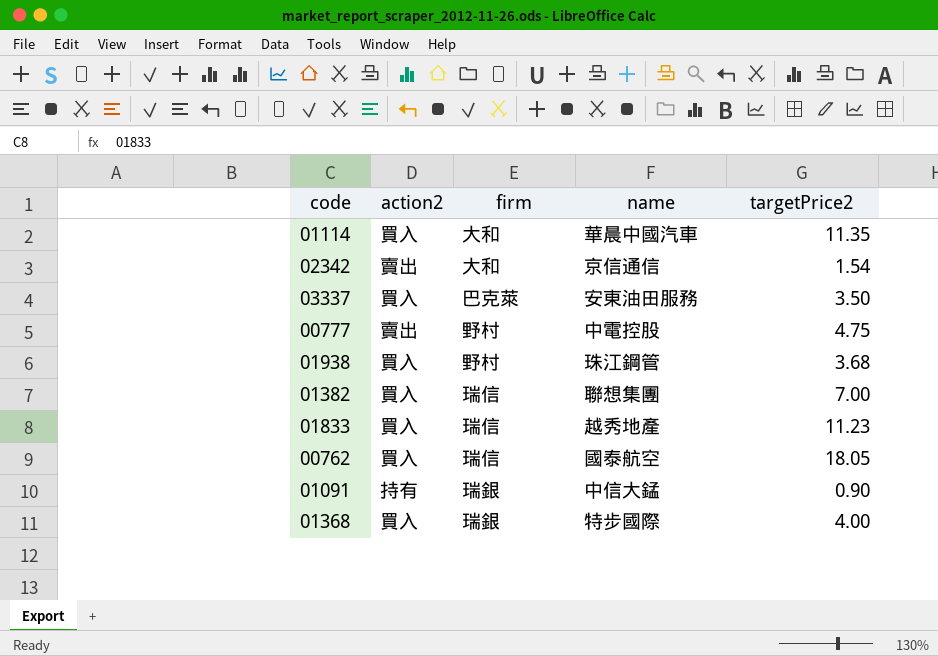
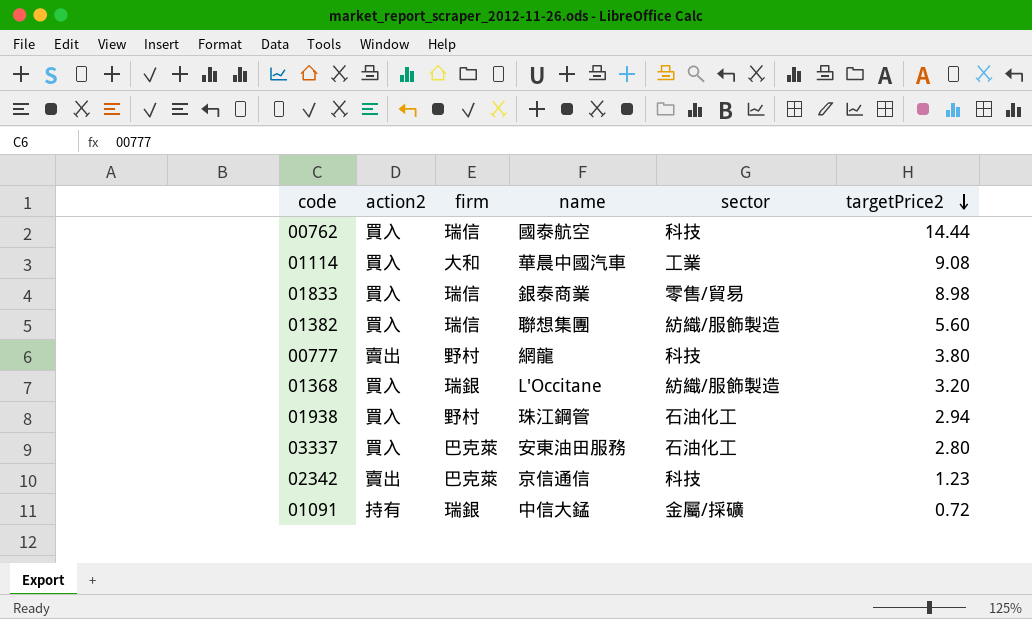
row order: none -> targetPrice2 descending
column sector | position: none -> 5
00762 | targetPrice2: 18.05 -> 14.44
01114 | targetPrice2: 11.35 -> 9.08
01833 | name: 越秀地產 -> 銀泰商業
01833 | targetPrice2: 11.23 -> 8.98
01382 | targetPrice2: 7.00 -> 5.60
00777 | name: 中電控股 -> 網龍
00777 | targetPrice2: 4.75 -> 3.80
01368 | name: 特步國際 -> L'Occitane
01368 | targetPrice2: 4.00 -> 3.20
01938 | targetPrice2: 3.68 -> 2.94
03337 | targetPrice2: 3.50 -> 2.80
02342 | firm: 大和 -> 巴克萊
02342 | targetPrice2: 1.54 -> 1.23
01091 | targetPrice2: 0.90 -> 0.72

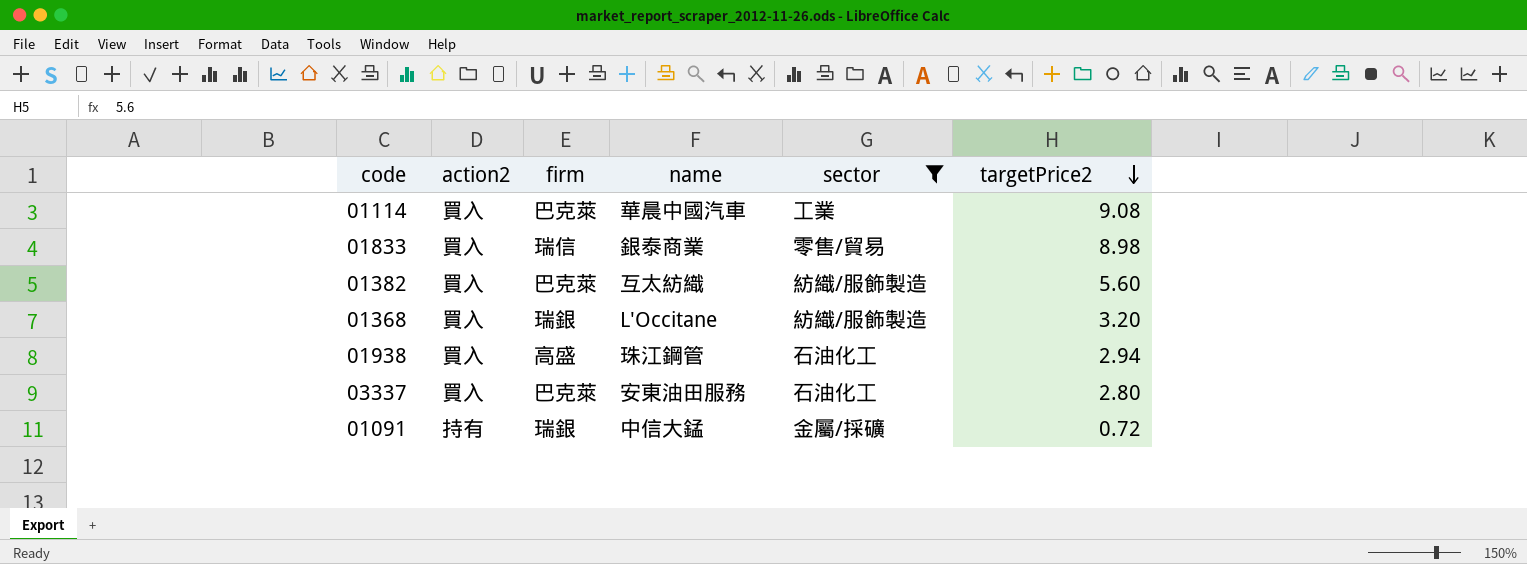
filter: none -> sector != 科技
01114 | firm: 大和 -> 巴克萊
01382 | firm: 瑞信 -> 巴克萊
01382 | name: 聯想集團 -> 互太紡織
01938 | firm: 野村 -> 高盛

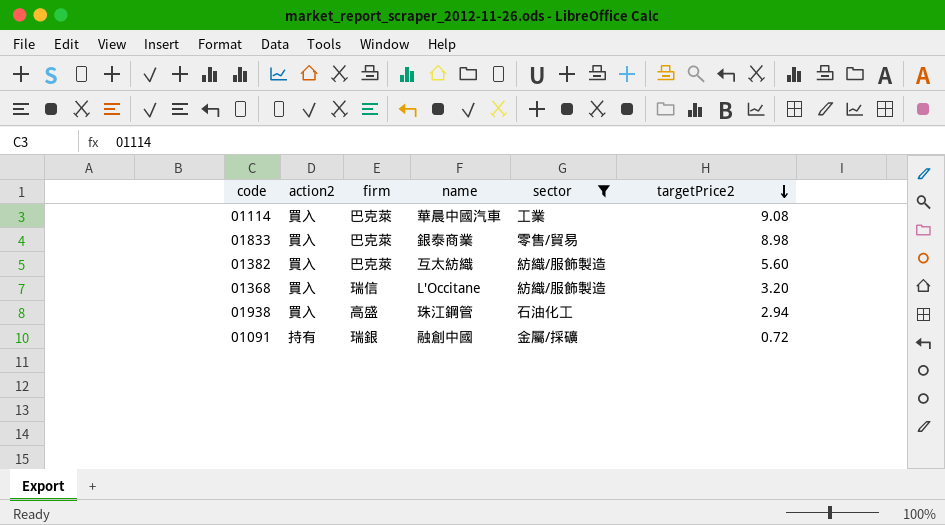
row 03337: 買入 | 巴克萊 | 安東油田服務 | 石油化工 | 2.80 -> none
01833 | firm: 瑞信 -> 巴克萊
01368 | firm: 瑞銀 -> 瑞信
01091 | name: 中信大錳 -> 融創中國

